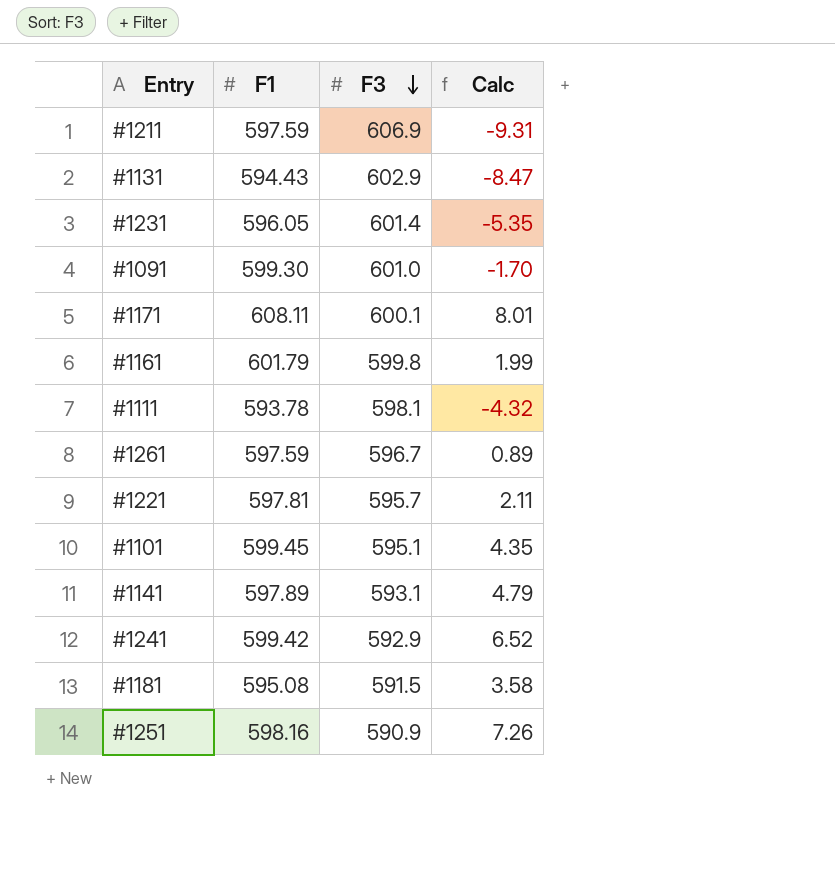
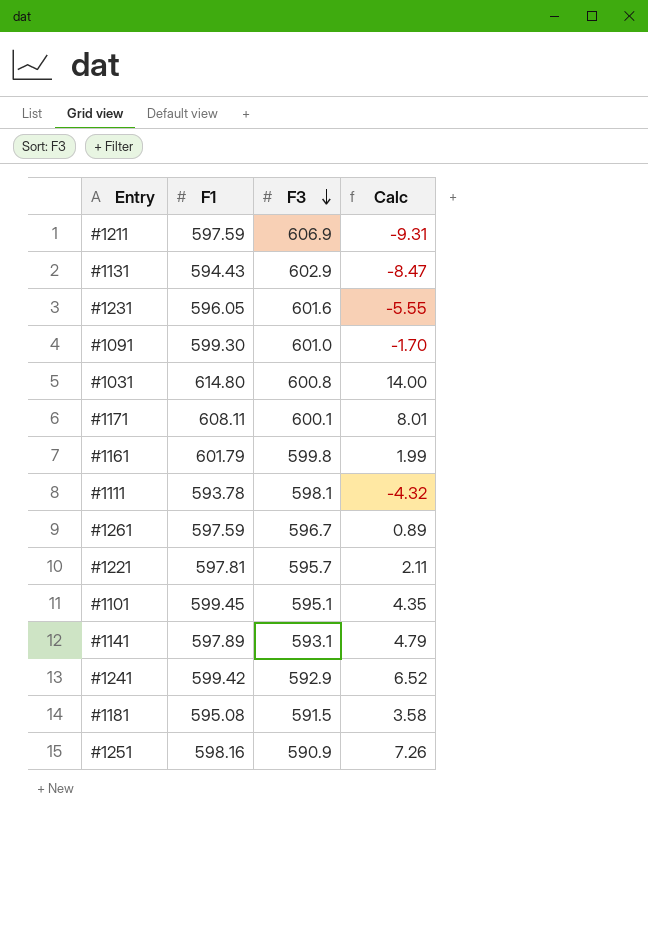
#1231 | F3: 601.4 -> 601.6
#1231 | Calc: -5.35 -> -5.55
row #1031: none -> 614.80 | 600.8 | 14.00

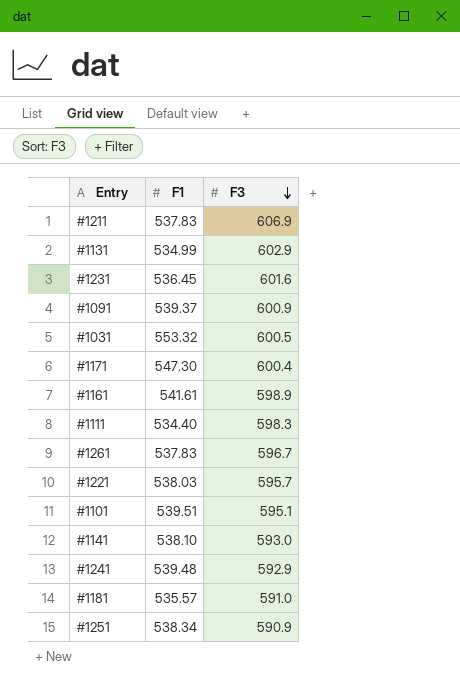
column Calc | formula: [F1] - [F3] -> none
#1211 | F1: 597.59 -> 537.83
#1131 | F1: 594.43 -> 534.99
#1231 | F1: 596.05 -> 536.45
#1091 | F1: 599.30 -> 539.37
#1091 | F3: 601.0 -> 600.9
#1031 | F1: 614.80 -> 553.32
#1031 | F3: 600.8 -> 600.5
#1171 | F1: 608.11 -> 547.30
#1171 | F3: 600.1 -> 600.4
#1161 | F1: 601.79 -> 541.61
#1161 | F3: 599.8 -> 598.9
#1111 | F1: 593.78 -> 534.40
#1111 | F3: 598.1 -> 598.3
#1261 | F1: 597.59 -> 537.83
#1221 | F1: 597.81 -> 538.03
#1101 | F1: 599.45 -> 539.51
#1141 | F1: 597.89 -> 538.10
#1141 | F3: 593.1 -> 593.0
#1241 | F1: 599.42 -> 539.48
#1181 | F1: 595.08 -> 535.57
#1181 | F3: 591.5 -> 591.0
#1251 | F1: 598.16 -> 538.34

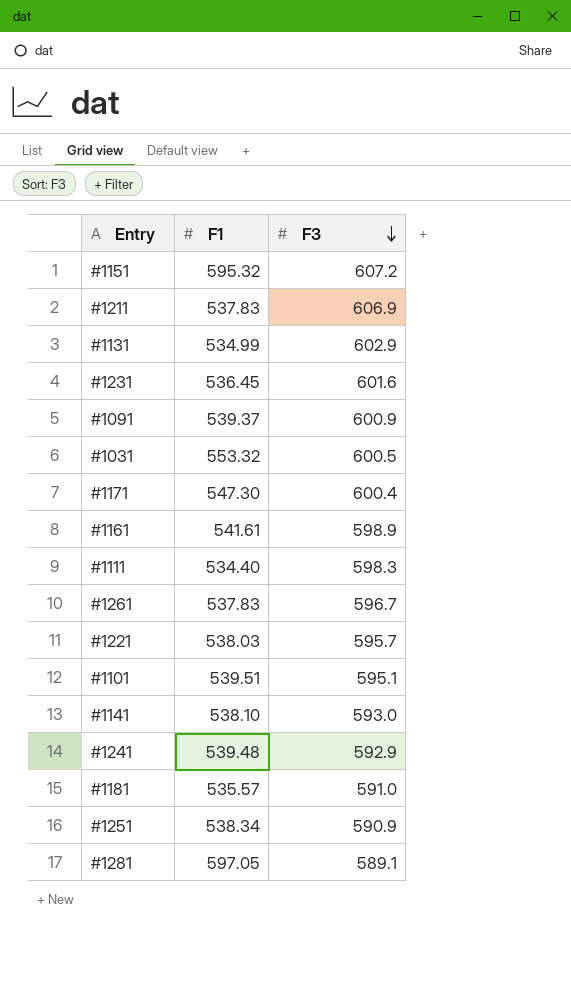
row #1151: none -> 595.32 | 607.2
row #1281: none -> 597.05 | 589.1

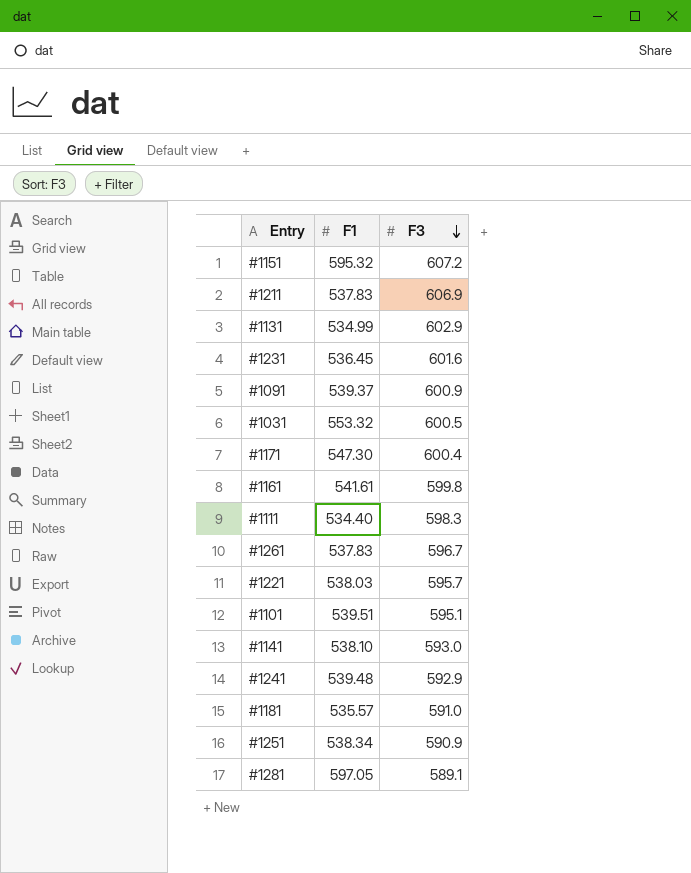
#1161 | F3: 598.9 -> 599.8

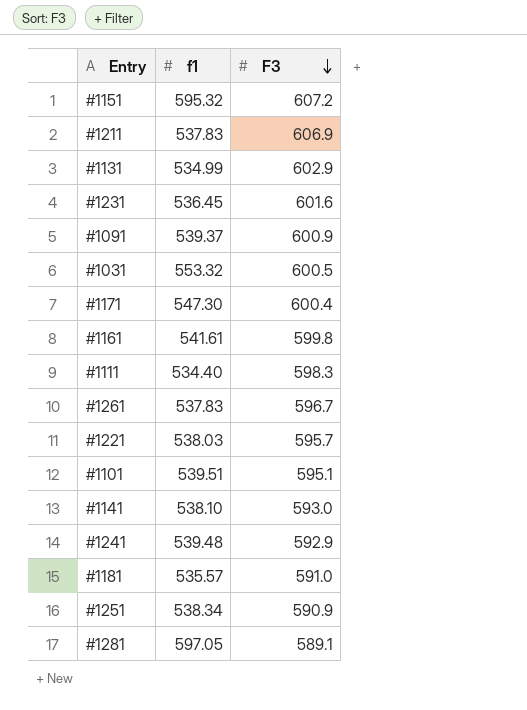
column name: F1 -> f1

